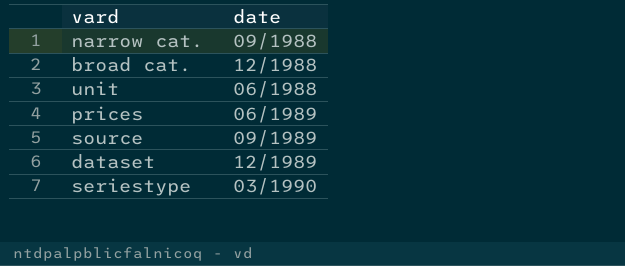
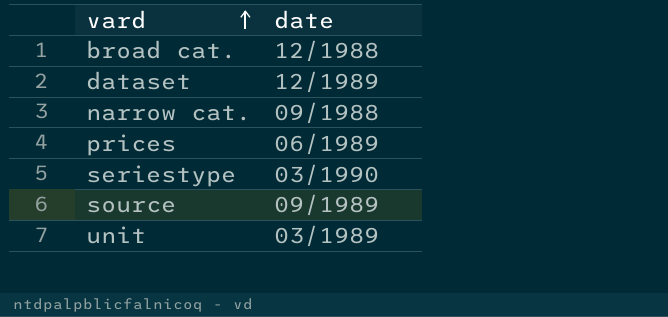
row order: none -> vard ascending
unit | date: 06/1988 -> 03/1989

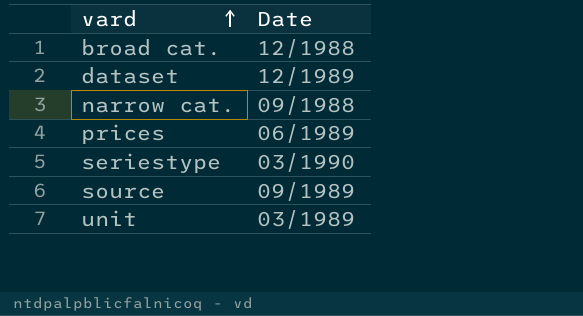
column name: date -> Date

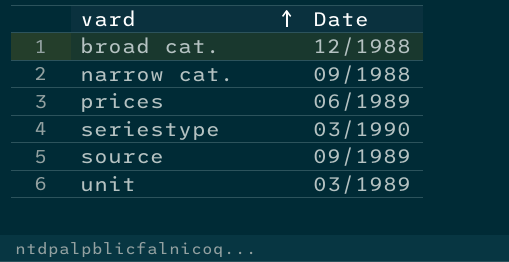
row dataset: 12/1989 -> none

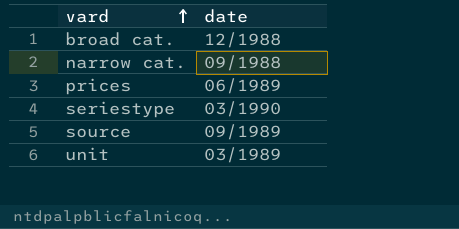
column name: Date -> date

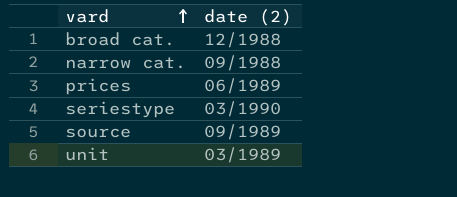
column name: date -> date (2)

